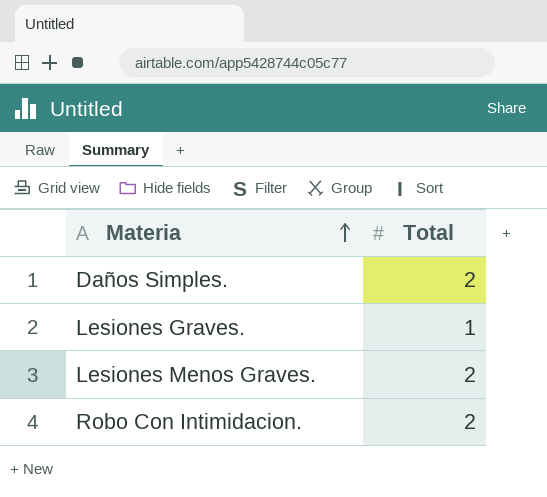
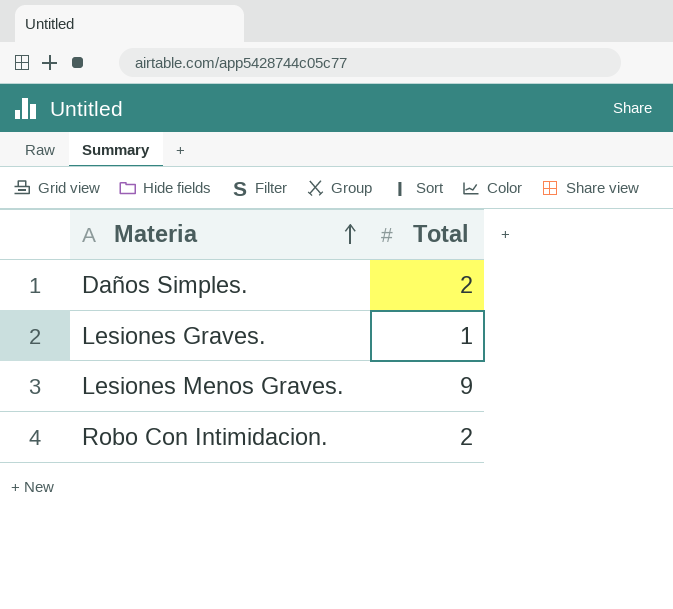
Lesiones Menos Graves. | Total: 2 -> 9

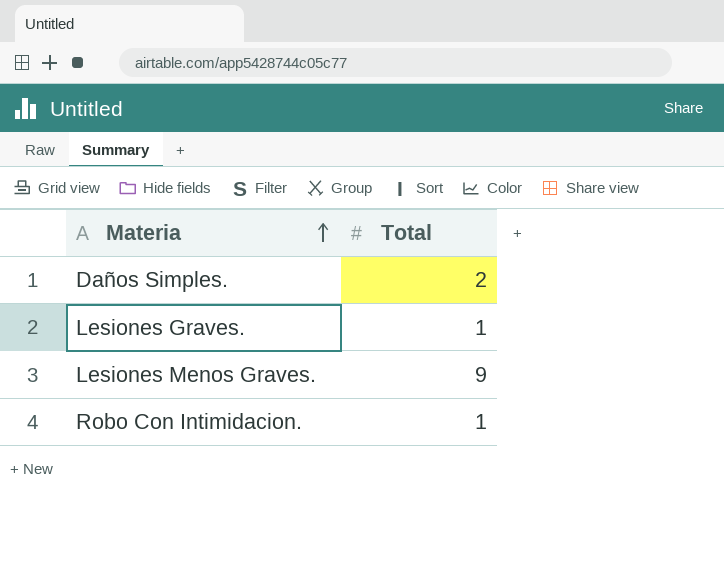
Robo Con Intimidacion. | Total: 2 -> 1

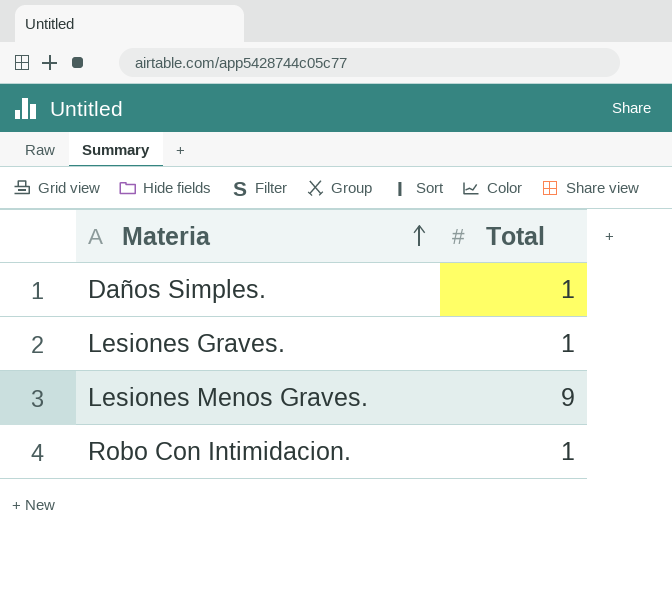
Daños Simples. | Total: 2 -> 1

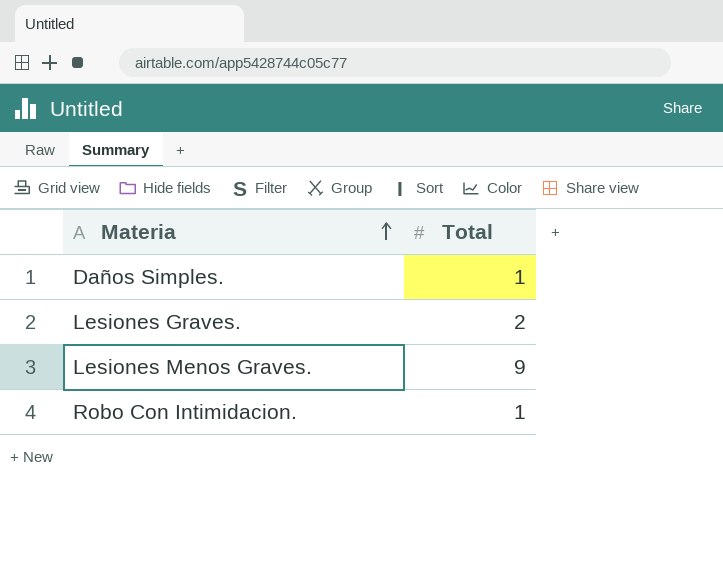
Lesiones Graves. | Total: 1 -> 2

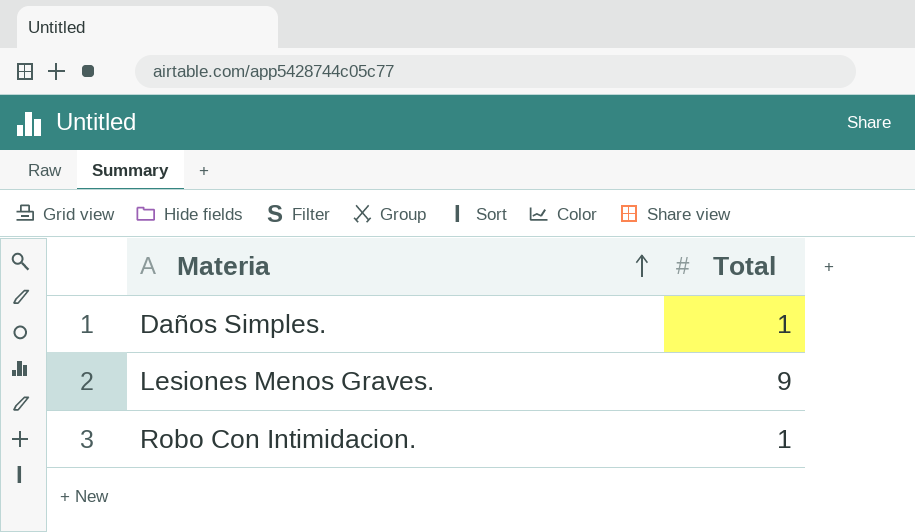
row Lesiones Graves.: 2 -> none

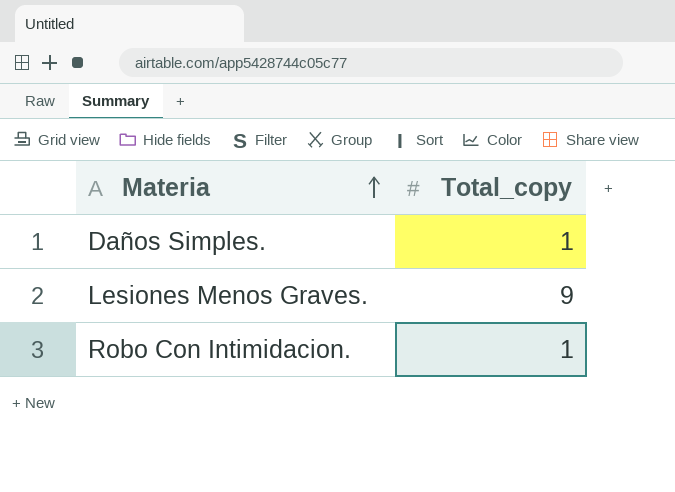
column name: Total -> Total_copy

